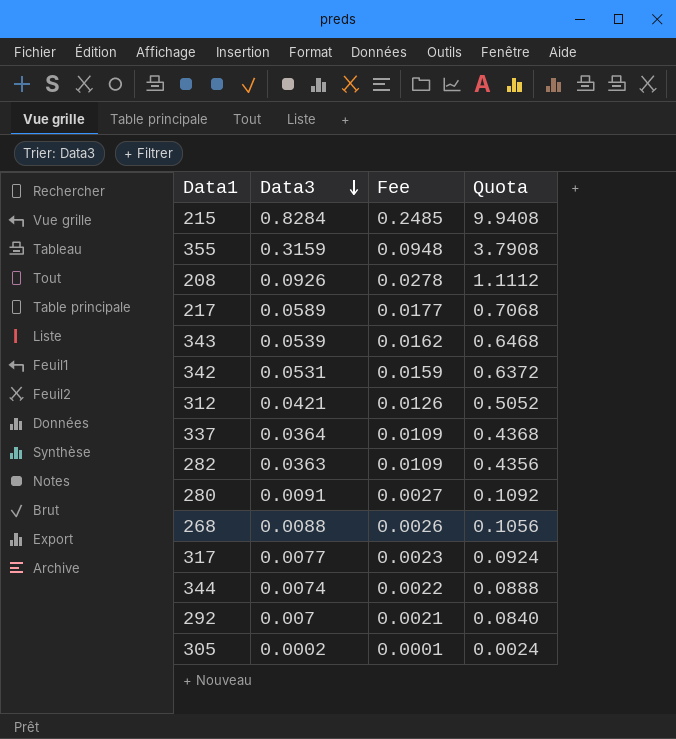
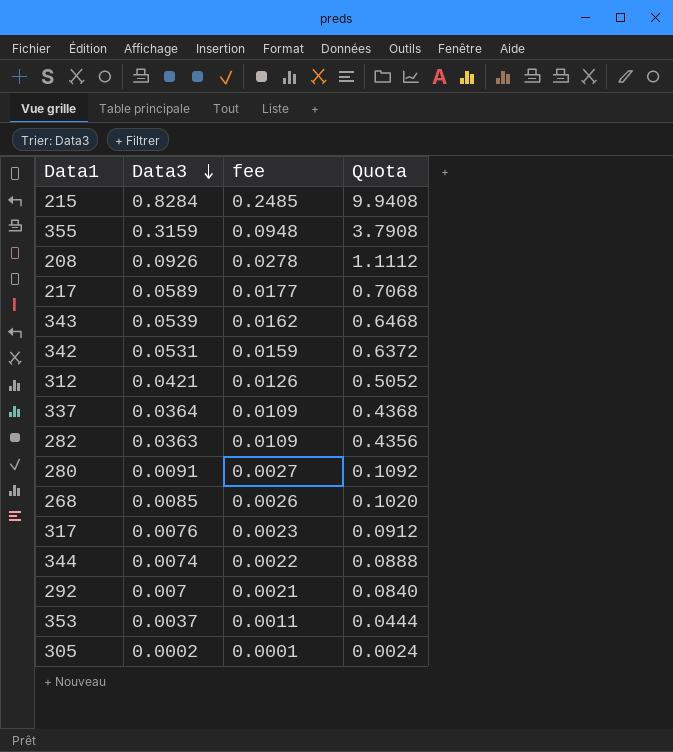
column name: Fee -> fee
268 | Data3: 0.0088 -> 0.0085
268 | Quota: 0.1056 -> 0.1020
317 | Data3: 0.0077 -> 0.0076
317 | Quota: 0.0924 -> 0.0912
row 353: none -> 0.0037 | 0.0011 | 0.0444

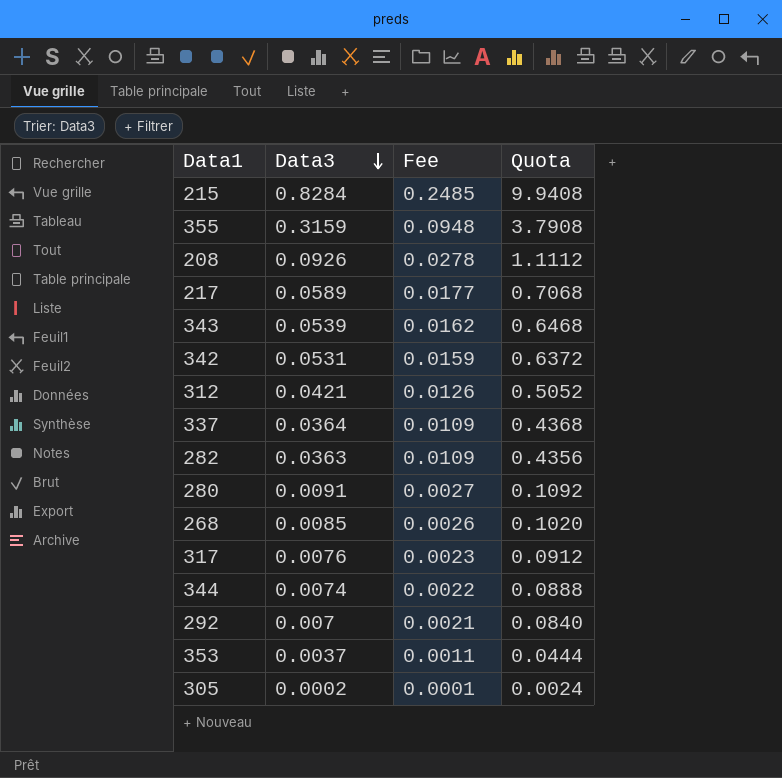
column name: fee -> Fee

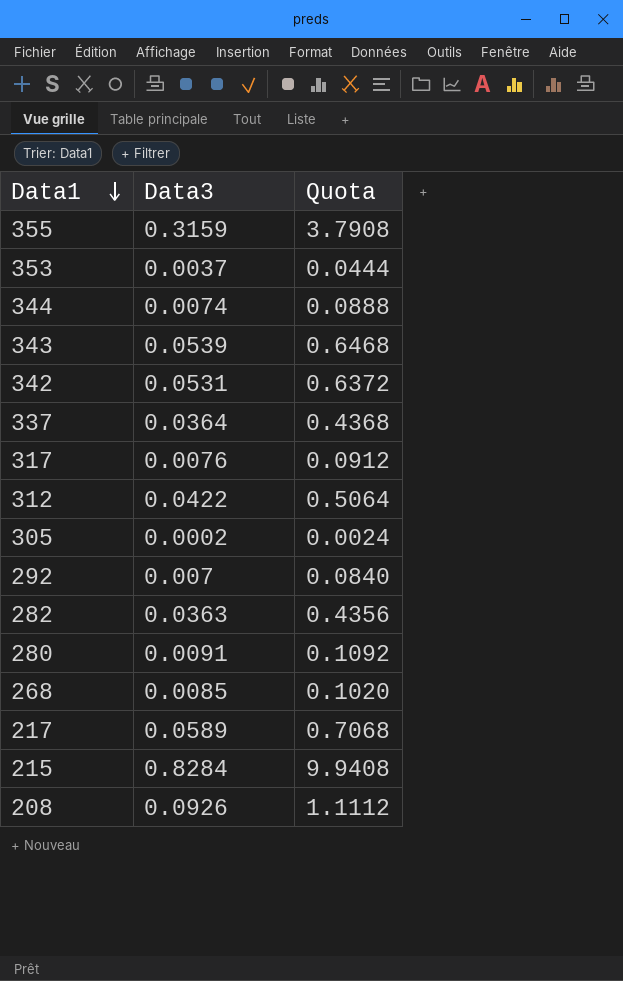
row order: Data3 descending -> Data1 descending
column Fee | formula: [Data3] * 0.3 -> none
312 | Data3: 0.0421 -> 0.0422
312 | Quota: 0.5052 -> 0.5064

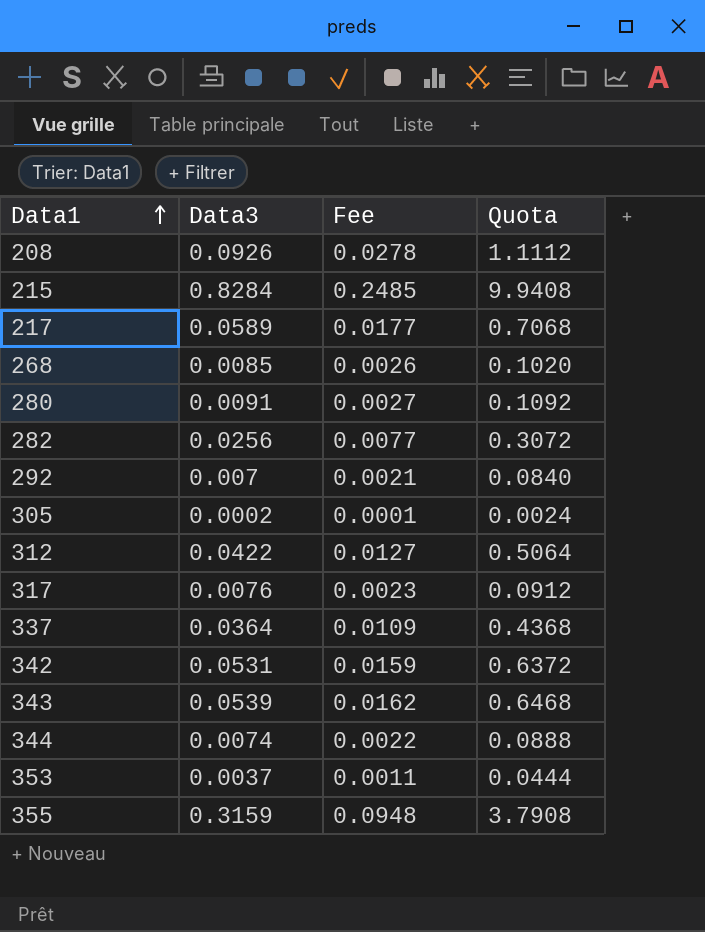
row order: Data1 descending -> Data1 ascending
column Fee | formula: none -> [Data3] * 0.3
282 | Data3: 0.0363 -> 0.0256
282 | Quota: 0.4356 -> 0.3072

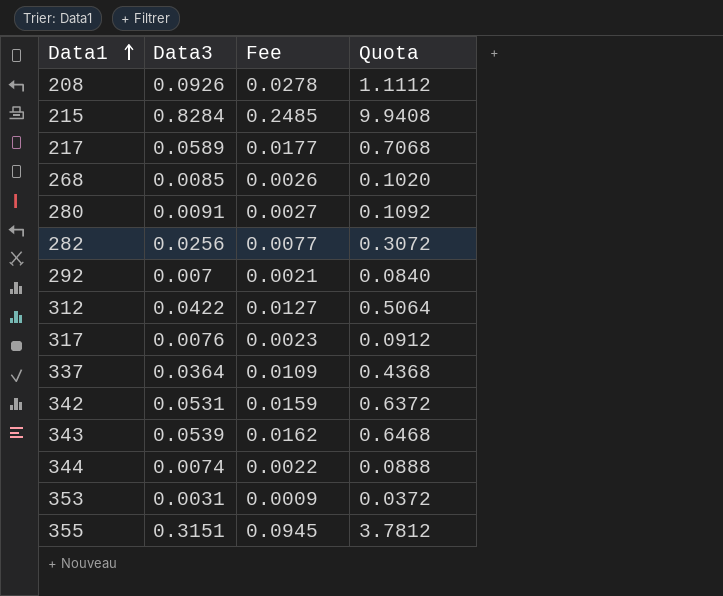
row 305: 0.0002 | 0.0001 | 0.0024 -> none
353 | Data3: 0.0037 -> 0.0031
353 | Fee: 0.0011 -> 0.0009
353 | Quota: 0.0444 -> 0.0372
355 | Data3: 0.3159 -> 0.3151
355 | Fee: 0.0948 -> 0.0945
355 | Quota: 3.7908 -> 3.7812

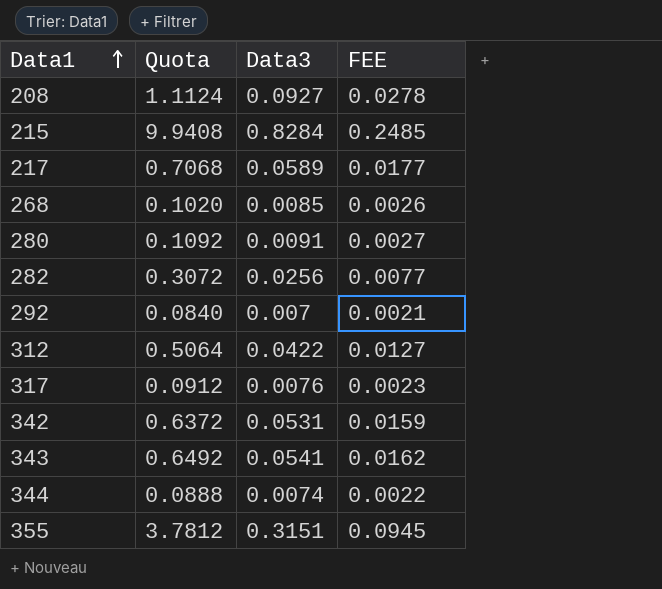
column Quota | position: 4 -> 2
column name: Fee -> FEE
row 337: 0.0364 | 0.0109 | 0.4368 -> none
row 353: 0.0031 | 0.0009 | 0.0372 -> none
208 | Quota: 1.1112 -> 1.1124
208 | Data3: 0.0926 -> 0.0927
343 | Quota: 0.6468 -> 0.6492
343 | Data3: 0.0539 -> 0.0541

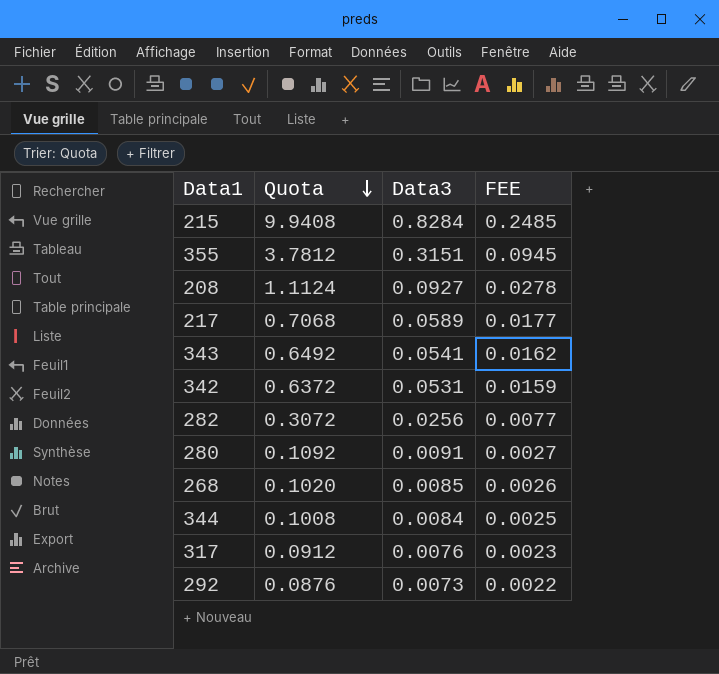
row order: Data1 ascending -> Quota descending
row 312: 0.5064 | 0.0422 | 0.0127 -> none
344 | Quota: 0.0888 -> 0.1008
344 | Data3: 0.0074 -> 0.0084
344 | FEE: 0.0022 -> 0.0025
292 | Quota: 0.0840 -> 0.0876
292 | Data3: 0.007 -> 0.0073
292 | FEE: 0.0021 -> 0.0022

